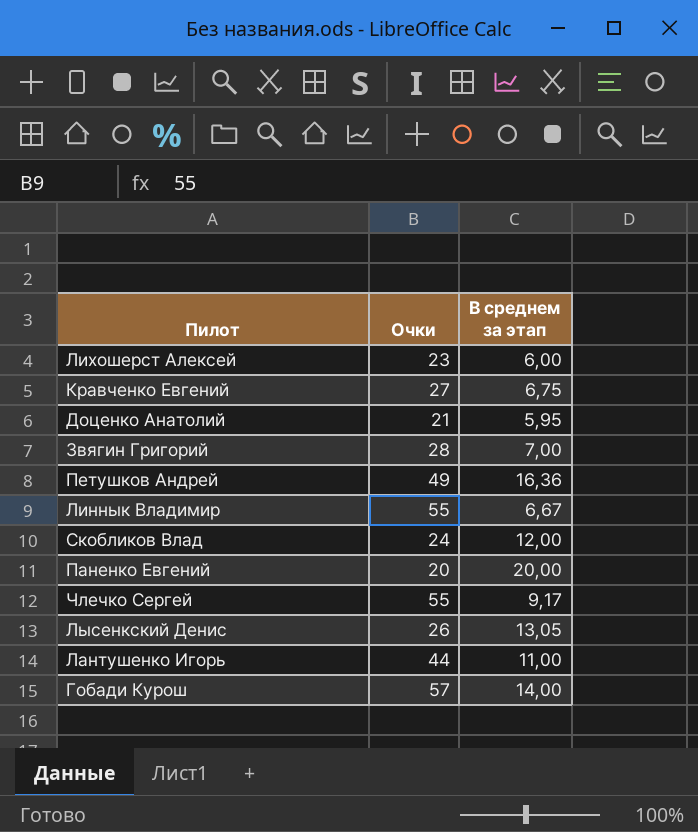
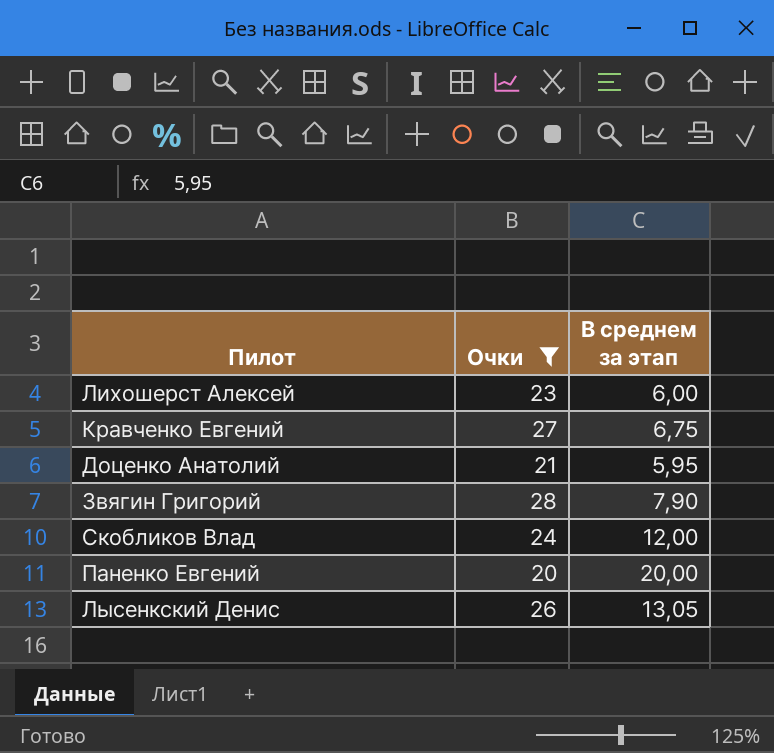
filter: none -> Очки <= 28
Звягин Григорий | В среднем за этап: 7,00 -> 7,90

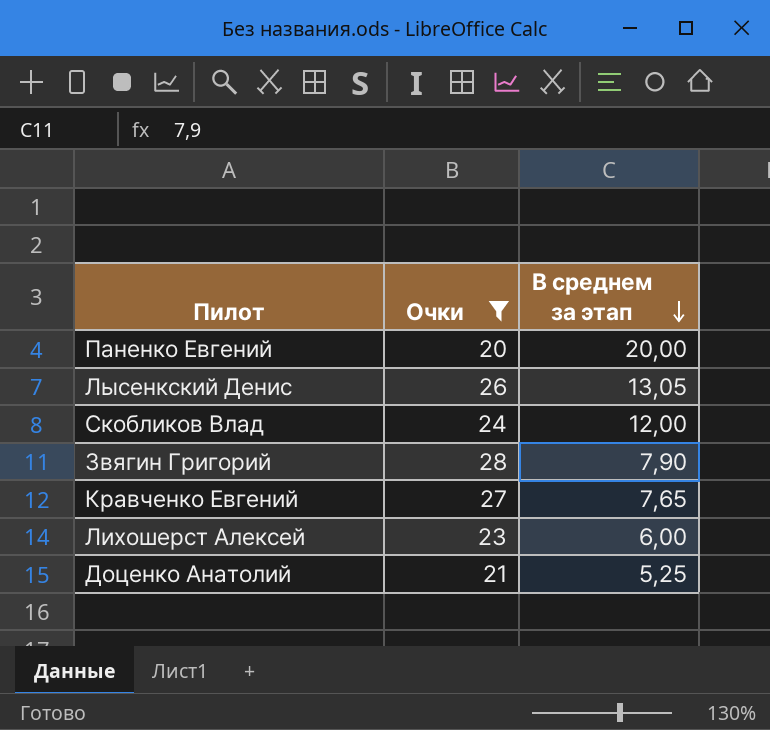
row order: none -> В среднем за этап descending
Кравченко Евгений | В среднем за этап: 6,75 -> 7,65
Доценко Анатолий | В среднем за этап: 5,95 -> 5,25

